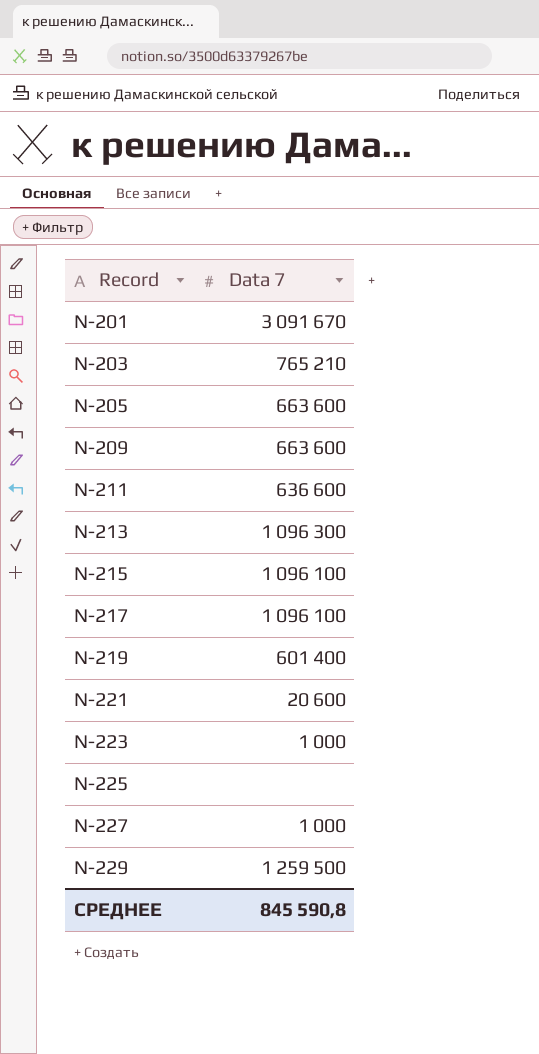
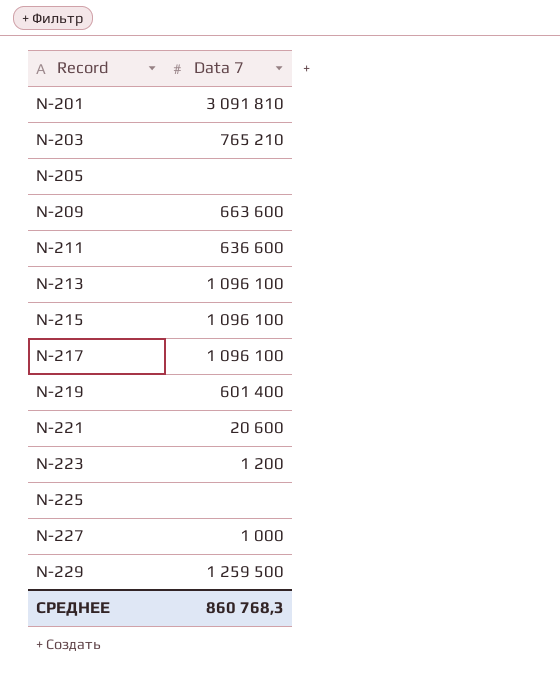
N-201 | Data 7: 3 091 670 -> 3 091 810
N-205 | Data 7: 663 600 -> none
N-213 | Data 7: 1 096 300 -> 1 096 100
N-223 | Data 7: 1 000 -> 1 200
СРЕДНЕЕ | Data 7: 845 590,8 -> 860 768,3

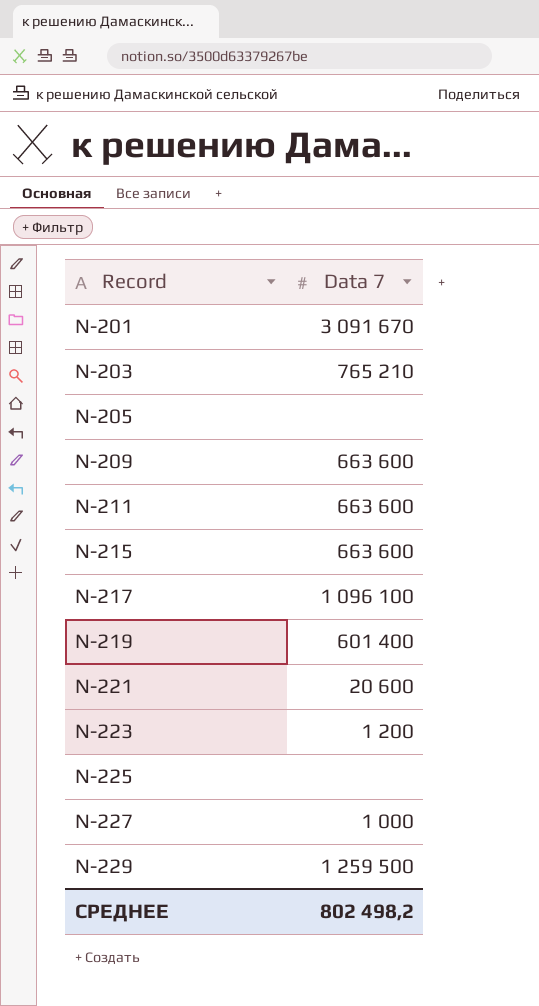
row N-213: 1 096 100 -> none
N-201 | Data 7: 3 091 810 -> 3 091 670
N-211 | Data 7: 636 600 -> 663 600
N-215 | Data 7: 1 096 100 -> 663 600
СРЕДНЕЕ | Data 7: 860 768,3 -> 802 498,2

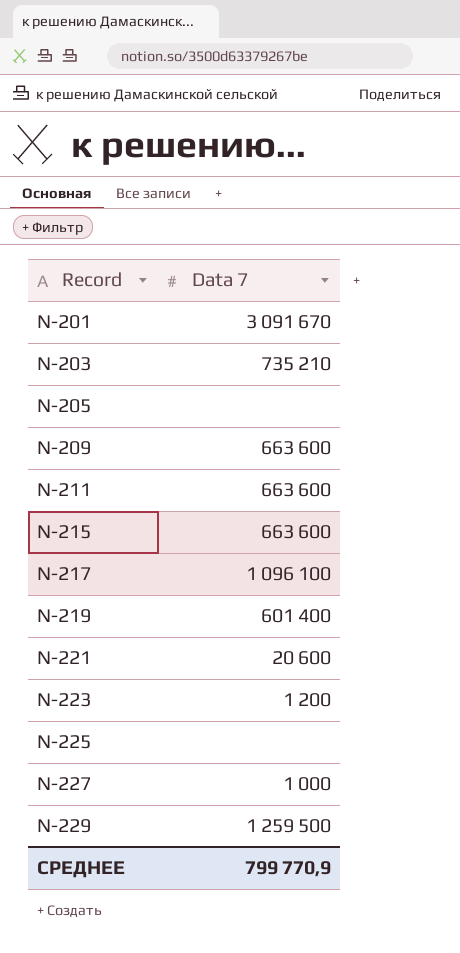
N-203 | Data 7: 765 210 -> 735 210
СРЕДНЕЕ | Data 7: 802 498,2 -> 799 770,9

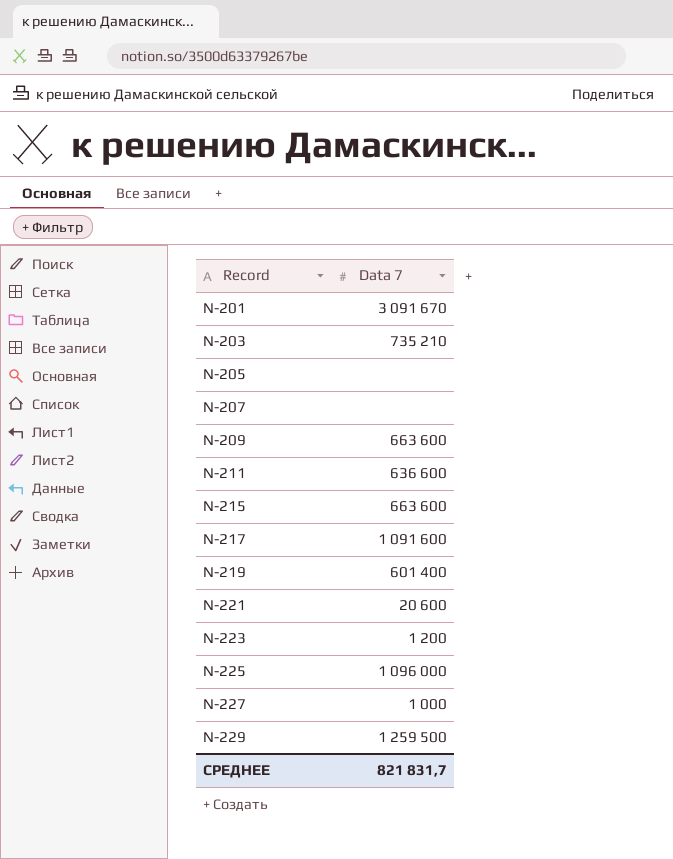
row N-207: none -> none
N-211 | Data 7: 663 600 -> 636 600
N-217 | Data 7: 1 096 100 -> 1 091 600
N-225 | Data 7: none -> 1 096 000
СРЕДНЕЕ | Data 7: 799 770,9 -> 821 831,7

